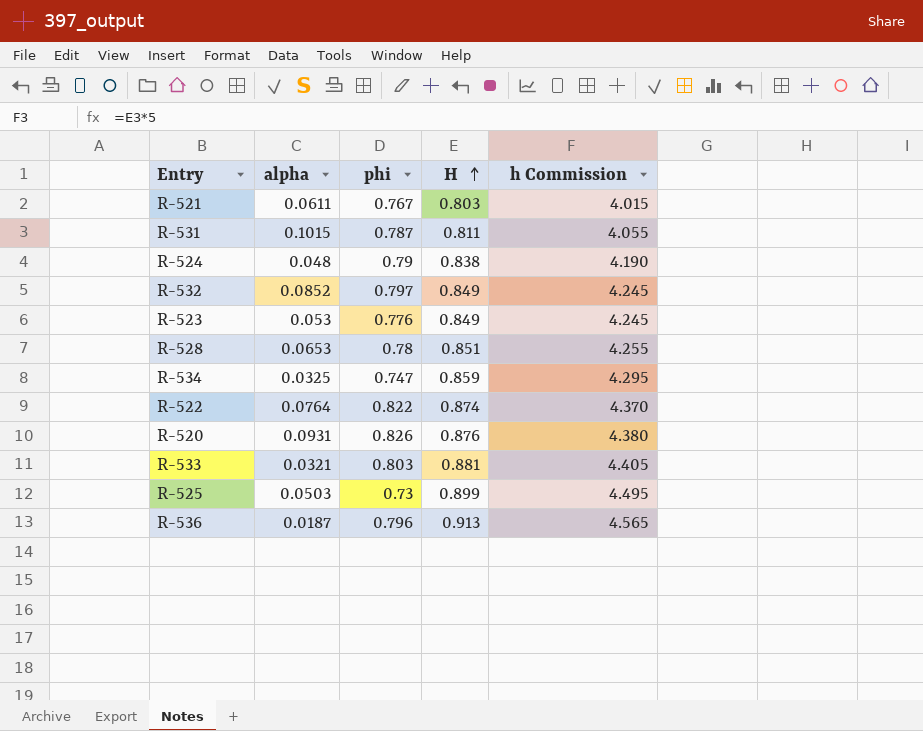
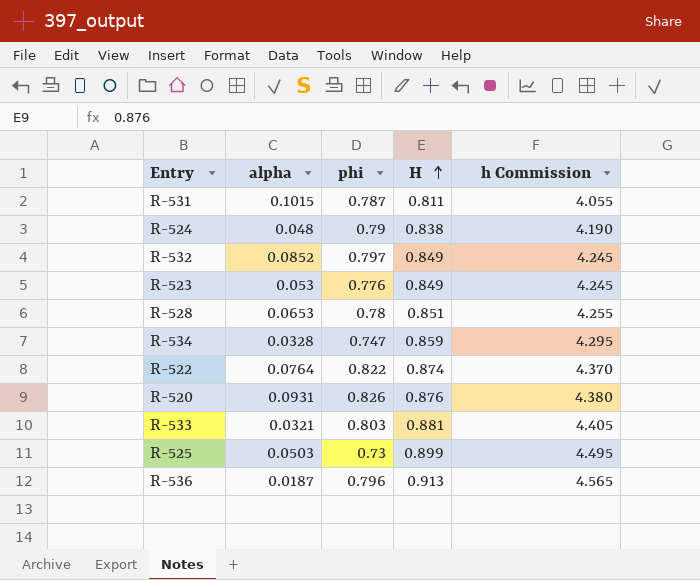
row R-521: 0.0611 | 0.767 | 0.803 | 4.015 -> none
R-534 | alpha: 0.0325 -> 0.0328

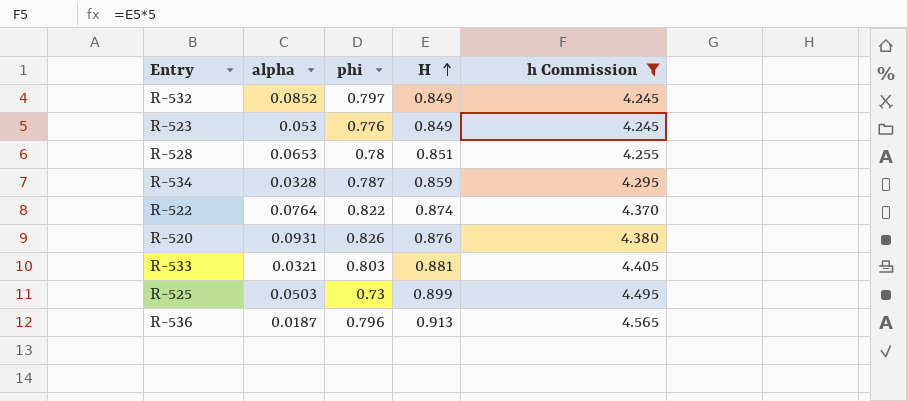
filter: none -> h Commission >= 4.245
R-534 | phi: 0.747 -> 0.787

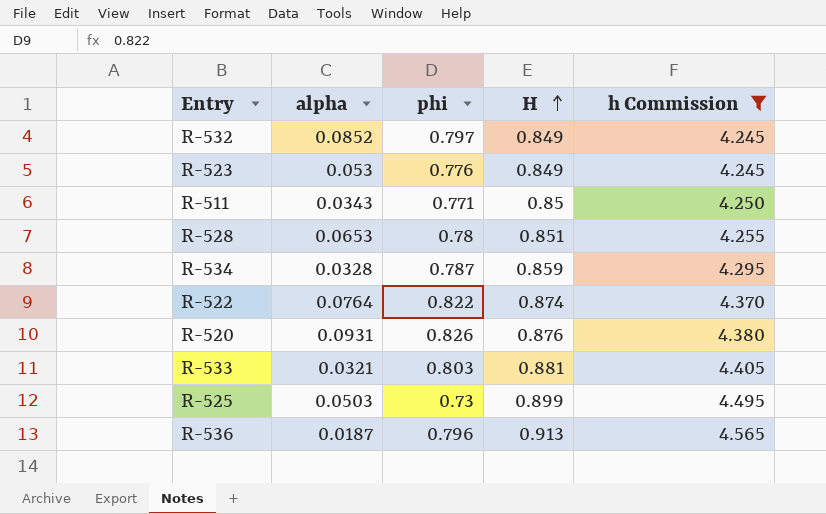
row R-511: none -> 0.0343 | 0.771 | 0.85 | 4.250

